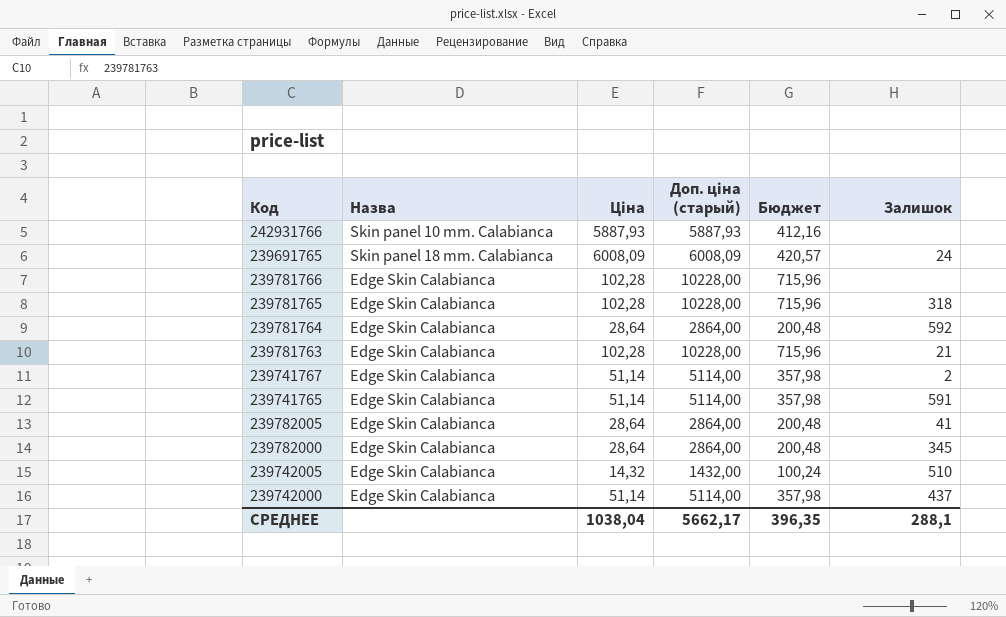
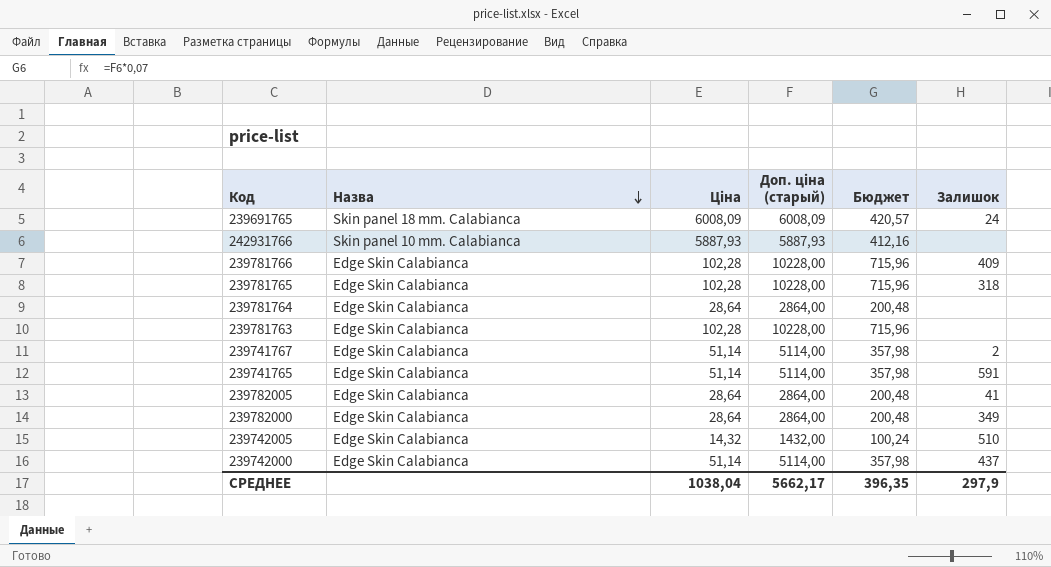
row order: none -> Назва descending
239781766 | Залишок: none -> 409
239781764 | Залишок: 592 -> none
239781763 | Залишок: 21 -> none
239782000 | Залишок: 345 -> 349
СРЕДНЕЕ | Залишок: 288,1 -> 297,9

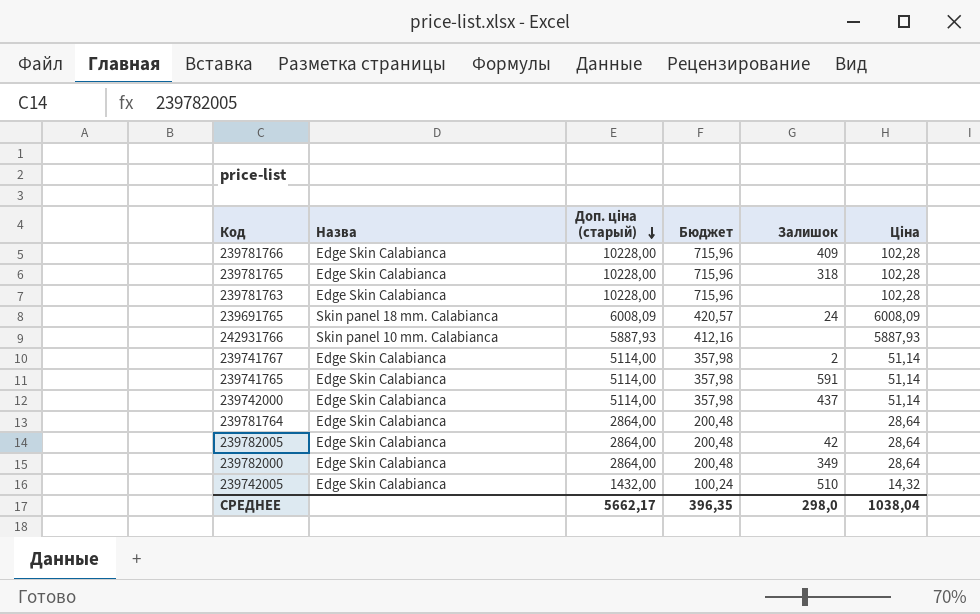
row order: Назва descending -> Доп. ціна (старый) descending
column Ціна | position: 3 -> 6
239782005 | Залишок: 41 -> 42
СРЕДНЕЕ | Залишок: 297,9 -> 298,0

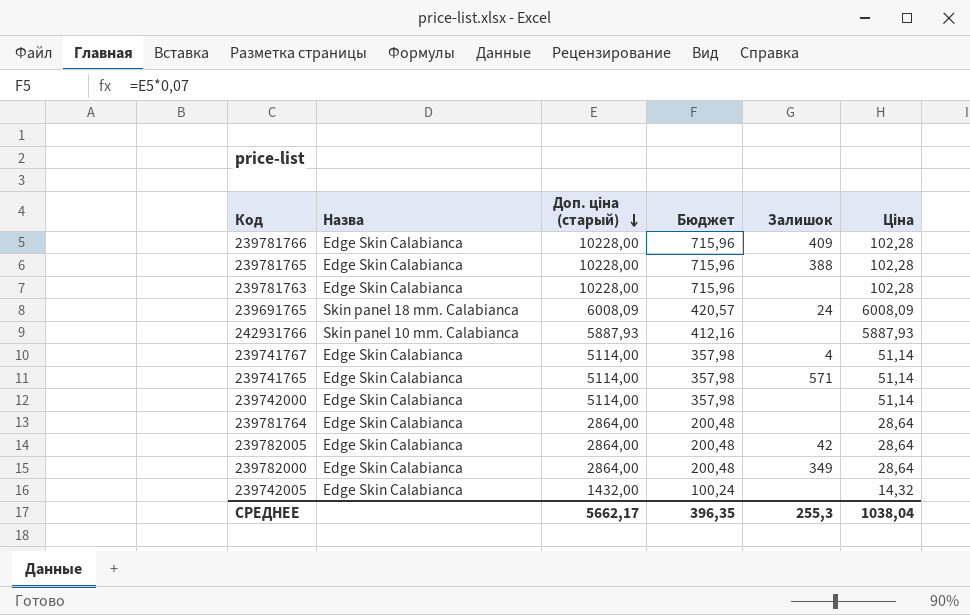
239781765 | Залишок: 318 -> 388
239741767 | Залишок: 2 -> 4
239741765 | Залишок: 591 -> 571
239742000 | Залишок: 437 -> none
239742005 | Залишок: 510 -> none
СРЕДНЕЕ | Залишок: 298,0 -> 255,3

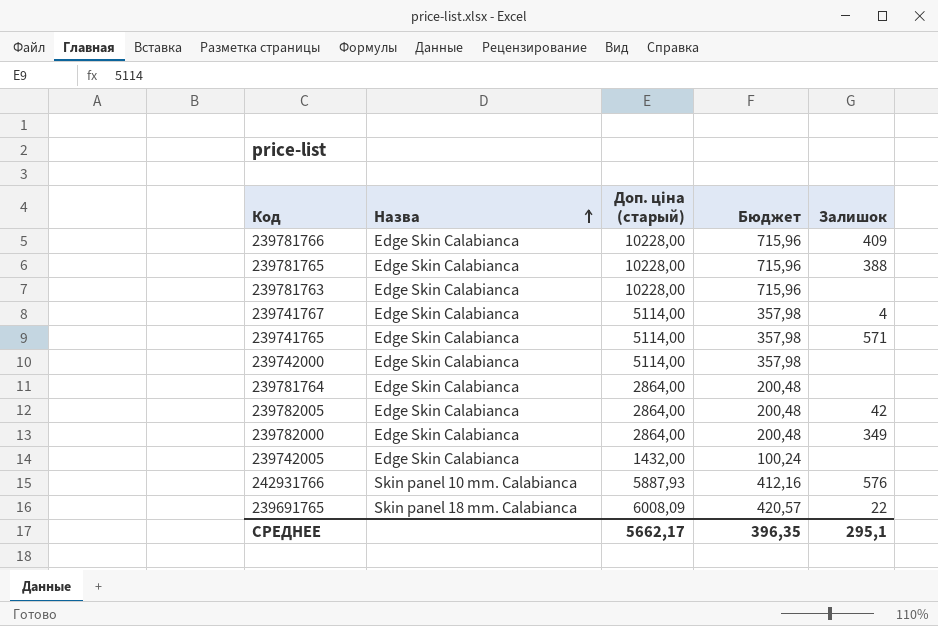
row order: Доп. ціна (старый) descending -> Назва ascending
column Ціна | position: 6 -> none
242931766 | Залишок: none -> 576
239691765 | Залишок: 24 -> 22
СРЕДНЕЕ | Залишок: 255,3 -> 295,1

